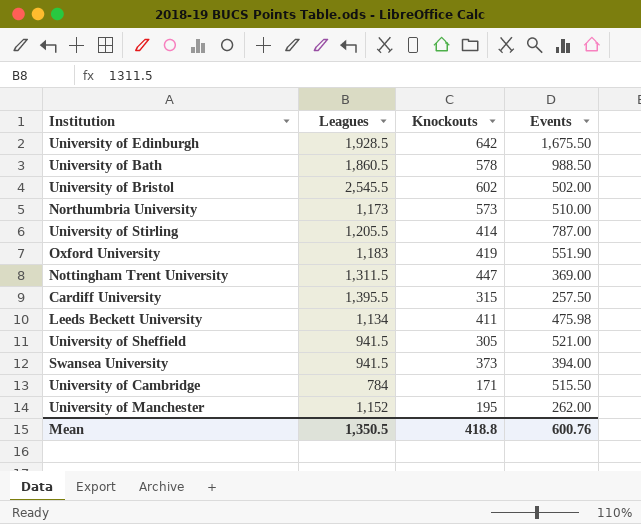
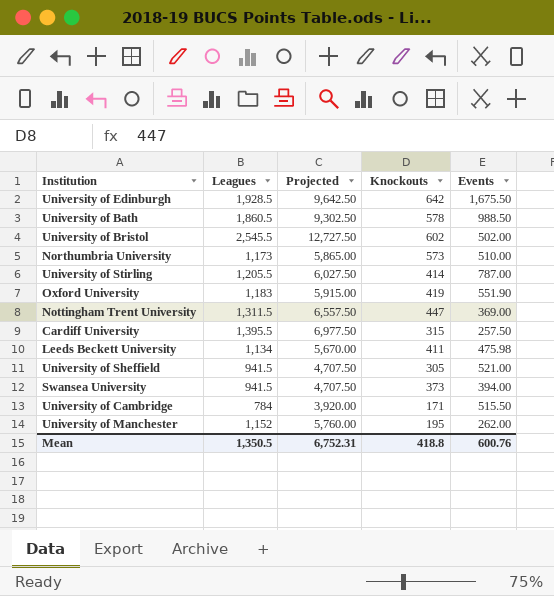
column Projected | formula: none -> [Leagues] * 5

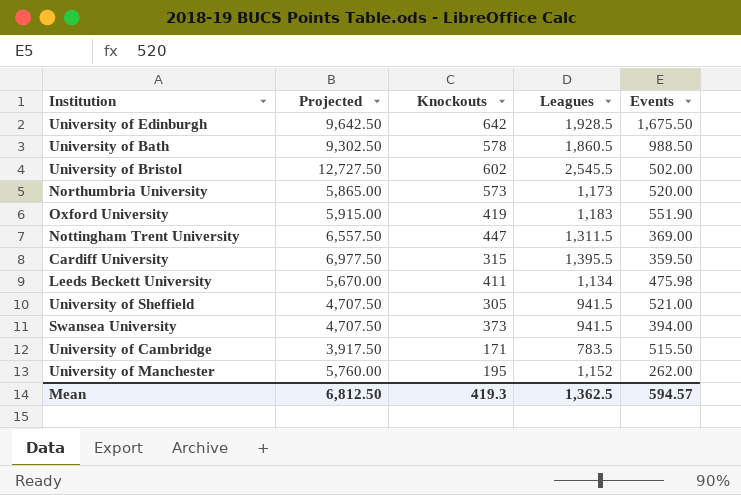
column Leagues | position: 2 -> 4
row University of Stirling: 1,205.5 | 6,027.50 | 414 | 787.00 -> none
Northumbria University | Events: 510.00 -> 520.00
Cardiff University | Events: 257.50 -> 359.50
University of Cambridge | Projected: 3,920.00 -> 3,917.50
University of Cambridge | Leagues: 784 -> 783.5
Mean | Projected: 6,752.31 -> 6,812.50
Mean | Knockouts: 418.8 -> 419.3
Mean | Leagues: 1,350.5 -> 1,362.5
Mean | Events: 600.76 -> 594.57

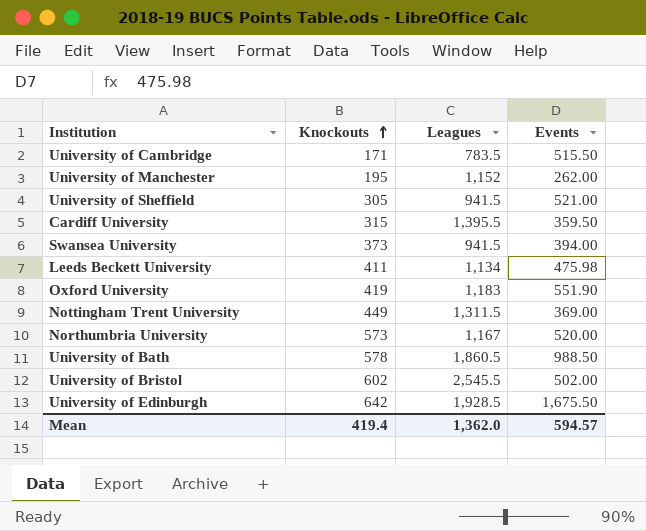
row order: none -> Knockouts ascending
column Projected | formula: [Leagues] * 5 -> none
Nottingham Trent University | Knockouts: 447 -> 449
Northumbria University | Leagues: 1,173 -> 1,167
Mean | Knockouts: 419.3 -> 419.4
Mean | Leagues: 1,362.5 -> 1,362.0

